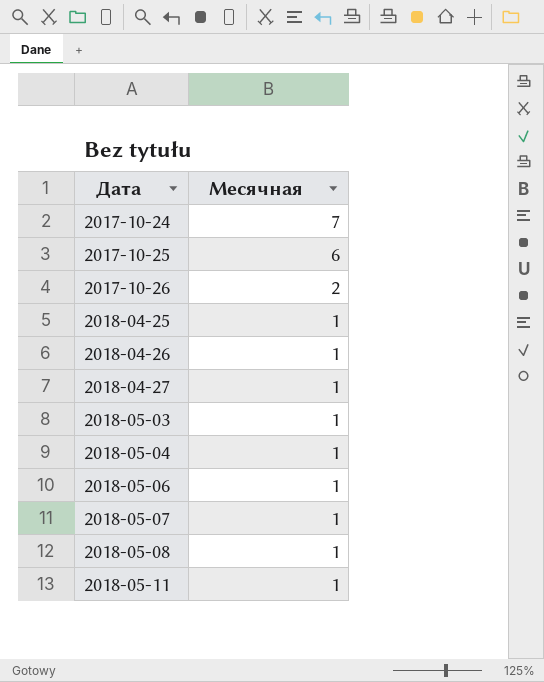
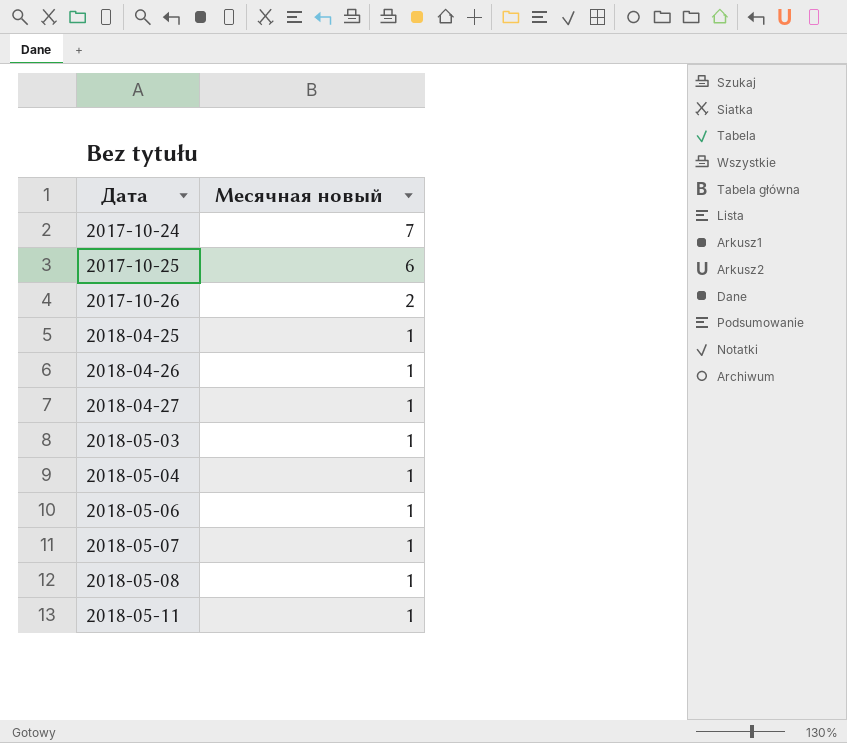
column name: Месячная -> Месячная новый

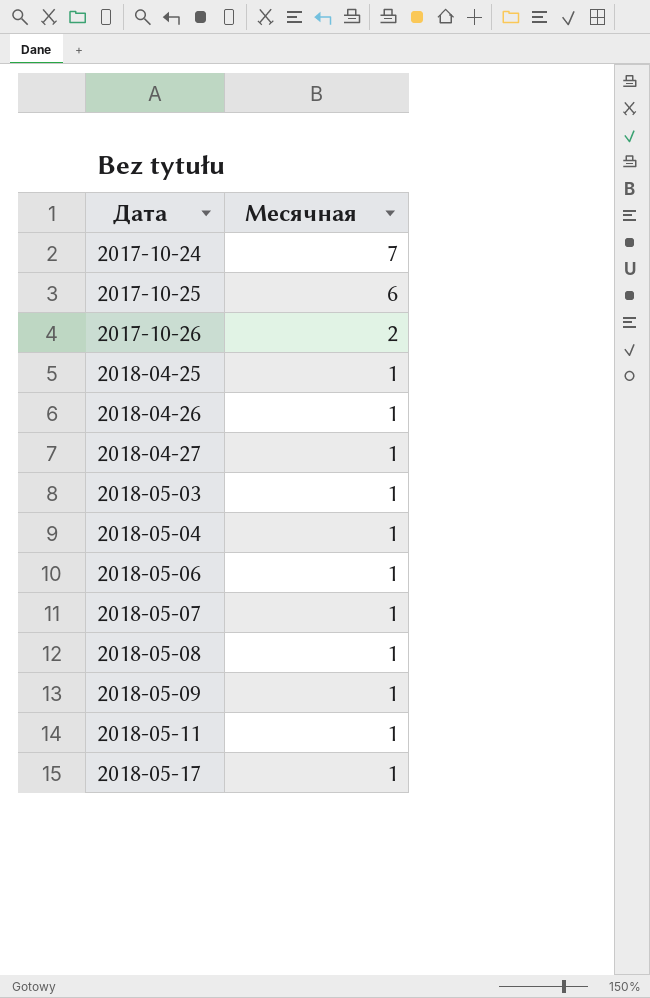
column name: Месячная новый -> Месячная
row 2018-05-09: none -> 1
row 2018-05-17: none -> 1

